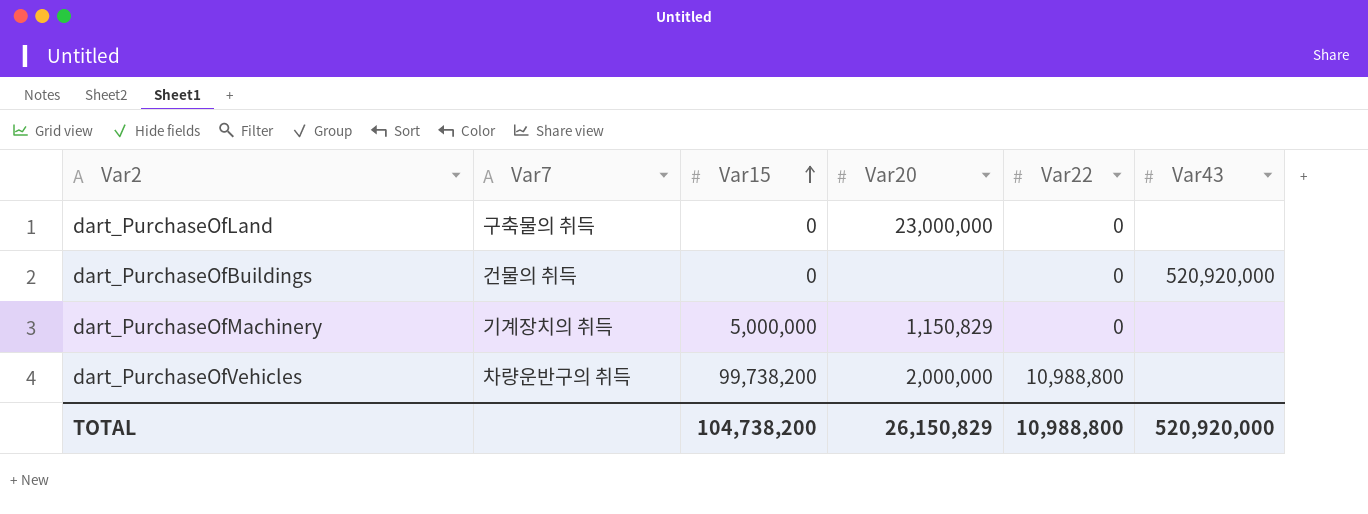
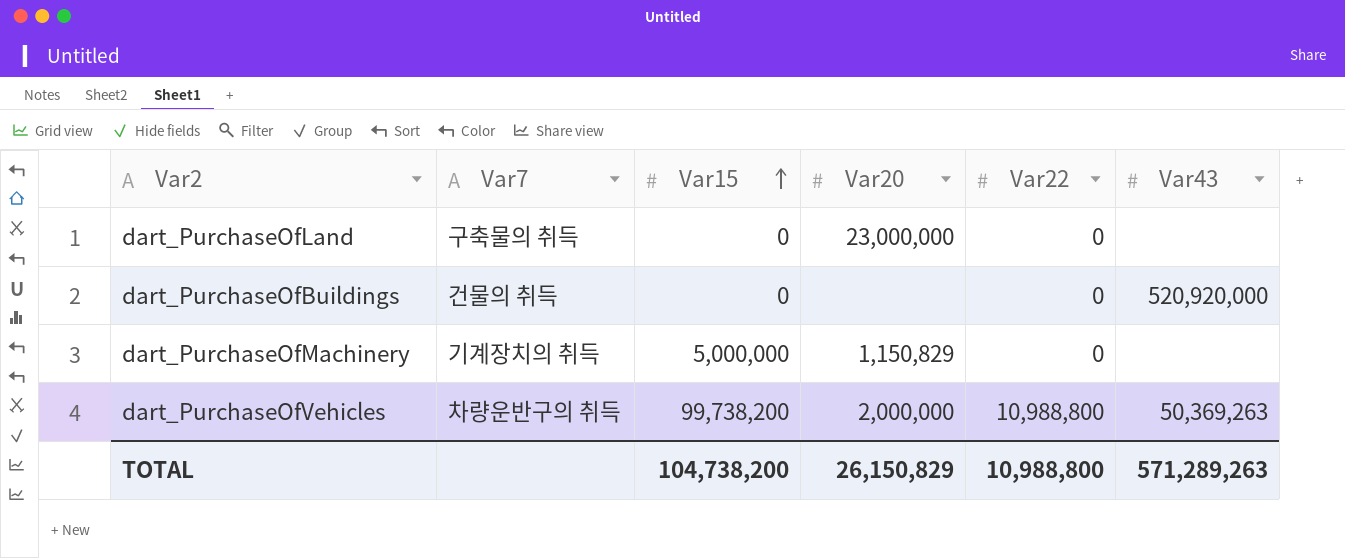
dart_PurchaseOfVehicles | Var43: none -> 50,369,263
TOTAL | Var43: 520,920,000 -> 571,289,263

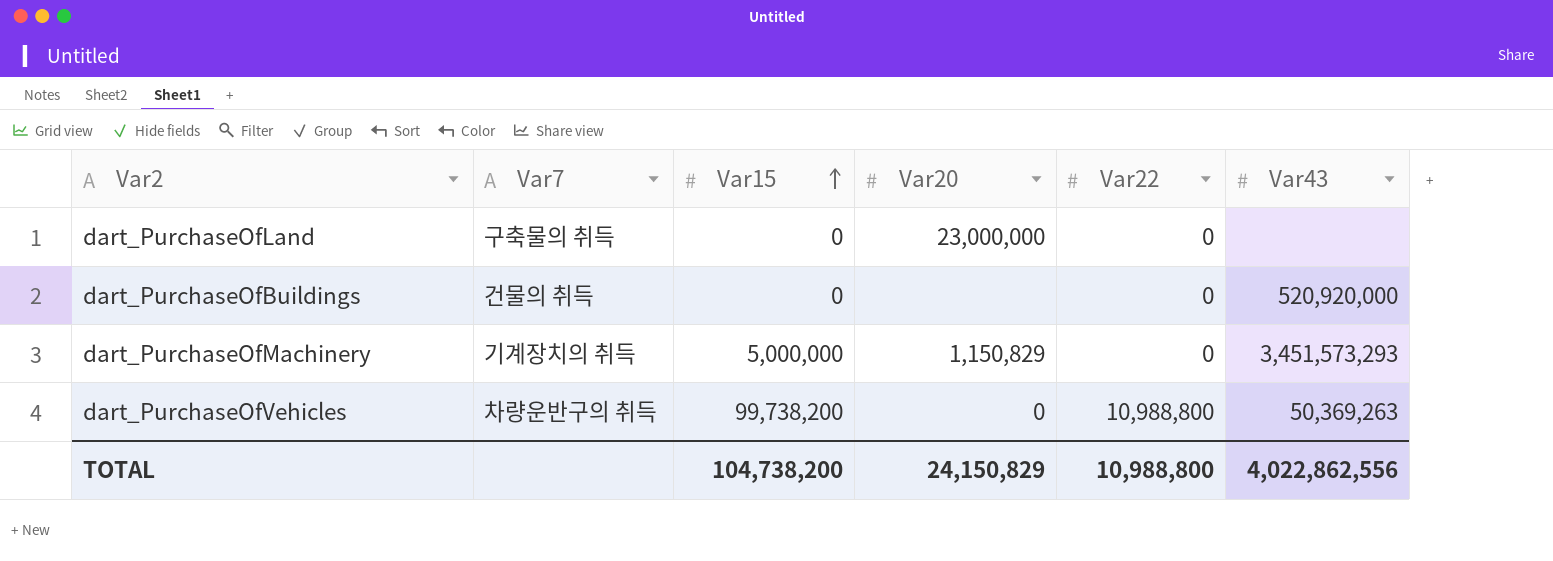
dart_PurchaseOfMachinery | Var43: none -> 3,451,573,293
dart_PurchaseOfVehicles | Var20: 2,000,000 -> 0
TOTAL | Var20: 26,150,829 -> 24,150,829
TOTAL | Var43: 571,289,263 -> 4,022,862,556

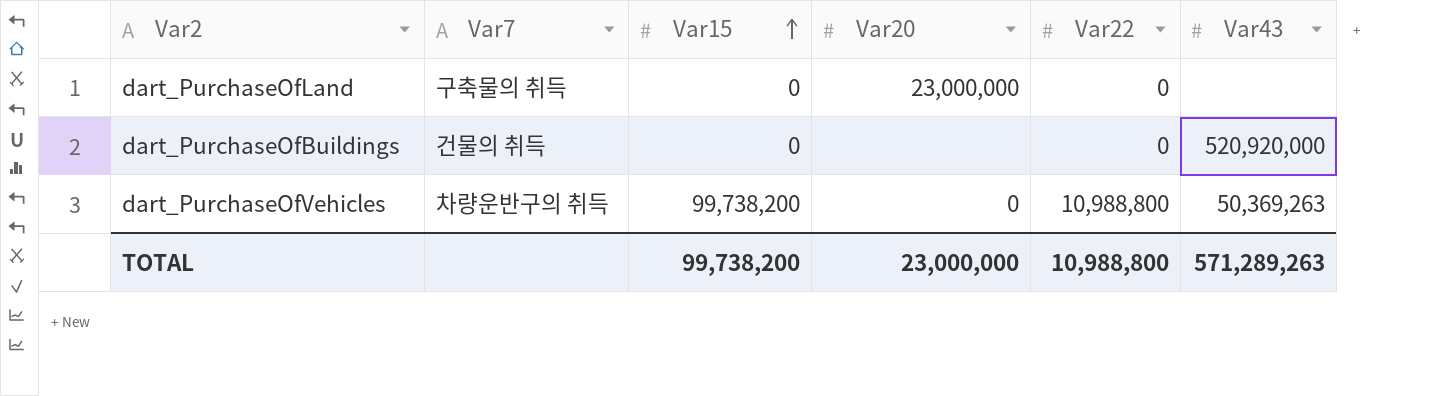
row dart_PurchaseOfMachinery: 기계장치의 취득 | 5,000,000 | 1,150,829 | 0 | 3,451,573,293 -> none
TOTAL | Var15: 104,738,200 -> 99,738,200
TOTAL | Var20: 24,150,829 -> 23,000,000
TOTAL | Var43: 4,022,862,556 -> 571,289,263

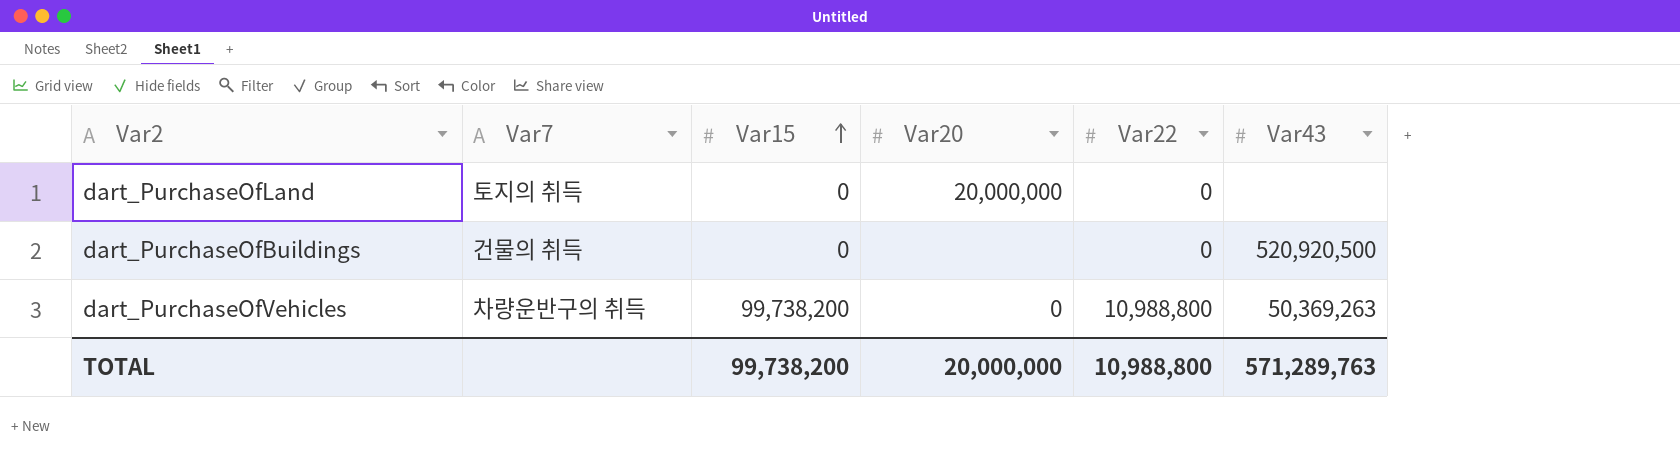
dart_PurchaseOfLand | Var7: 구축물의 취득 -> 토지의 취득
dart_PurchaseOfLand | Var20: 23,000,000 -> 20,000,000
dart_PurchaseOfBuildings | Var43: 520,920,000 -> 520,920,500
TOTAL | Var20: 23,000,000 -> 20,000,000
TOTAL | Var43: 571,289,263 -> 571,289,763

